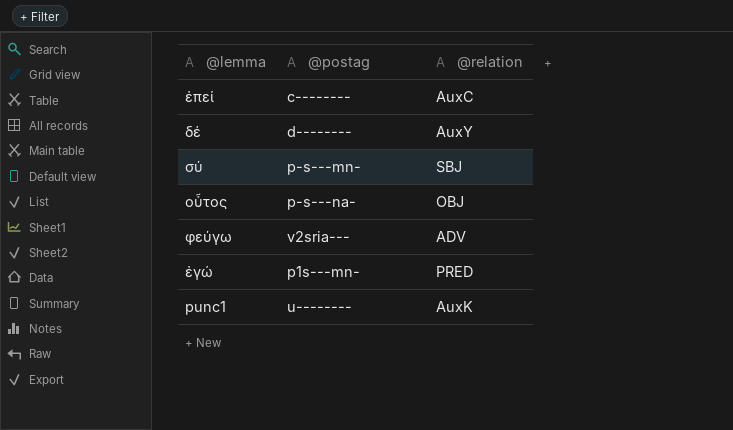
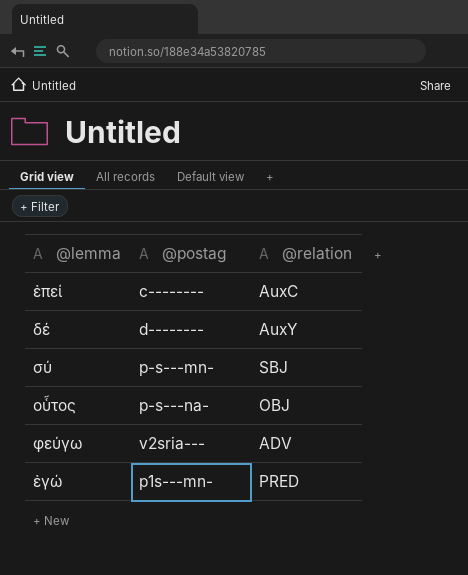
row punc1: u-------- | AuxK -> none

